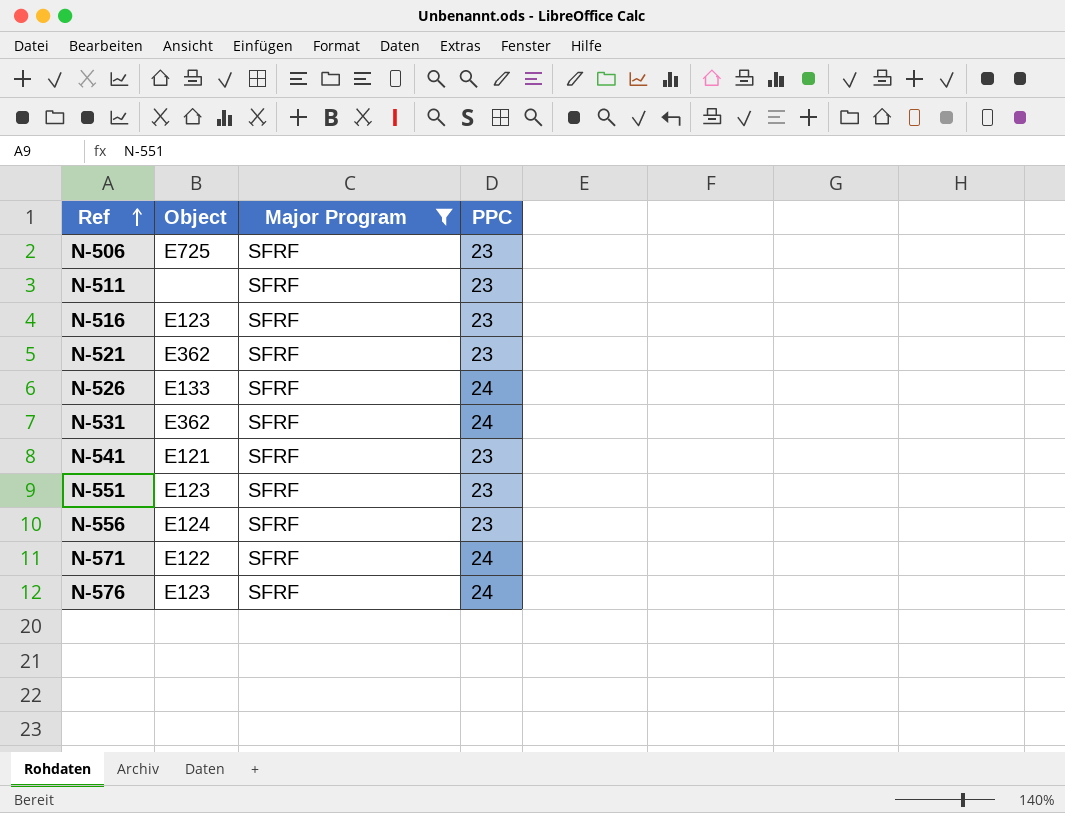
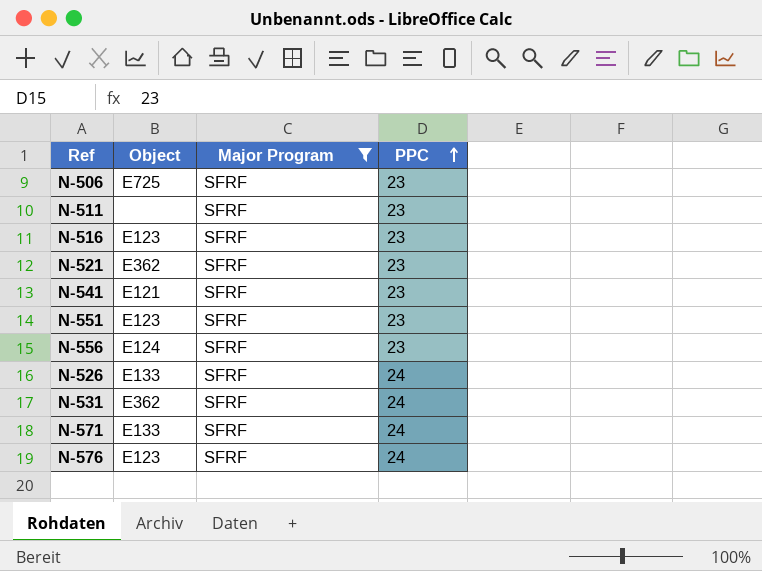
row order: Ref ascending -> PPC ascending
N-571 | Object: E122 -> E133

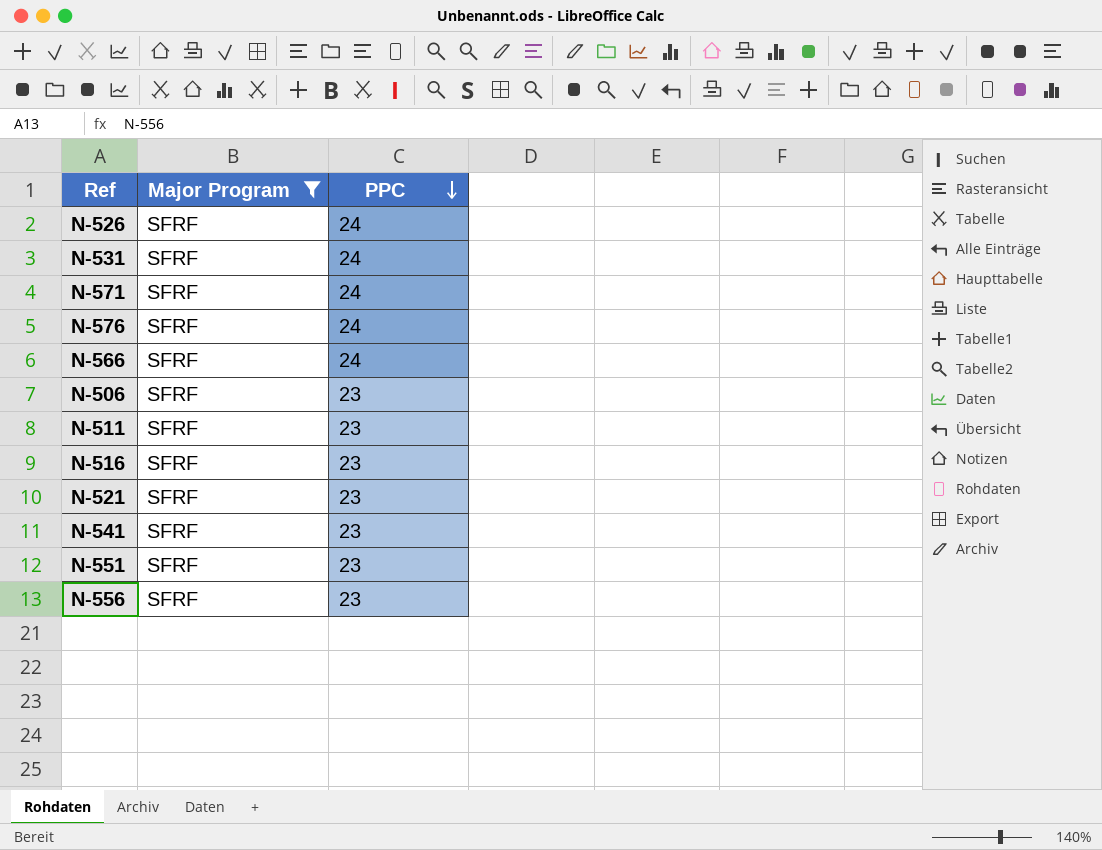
row order: PPC ascending -> PPC descending
column Object | position: 2 -> none
row N-566: none -> SFRF | 24

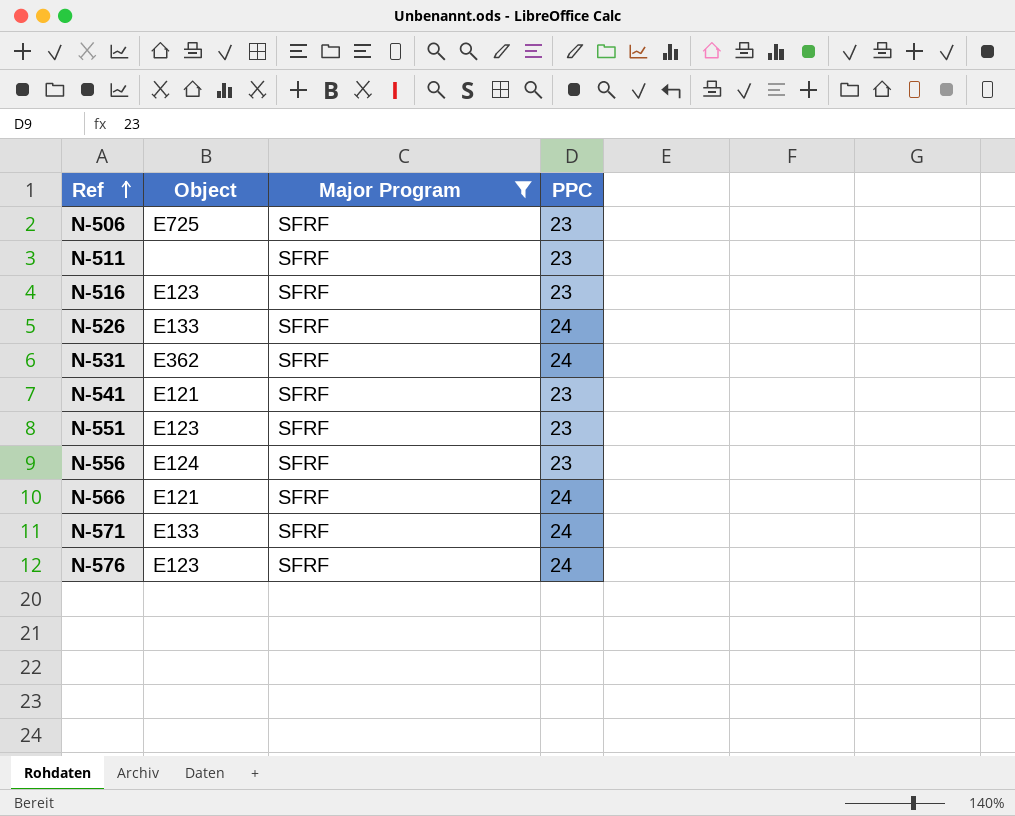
row order: PPC descending -> Ref ascending
column Object | position: none -> 2
row N-521: SFRF | 23 -> none

